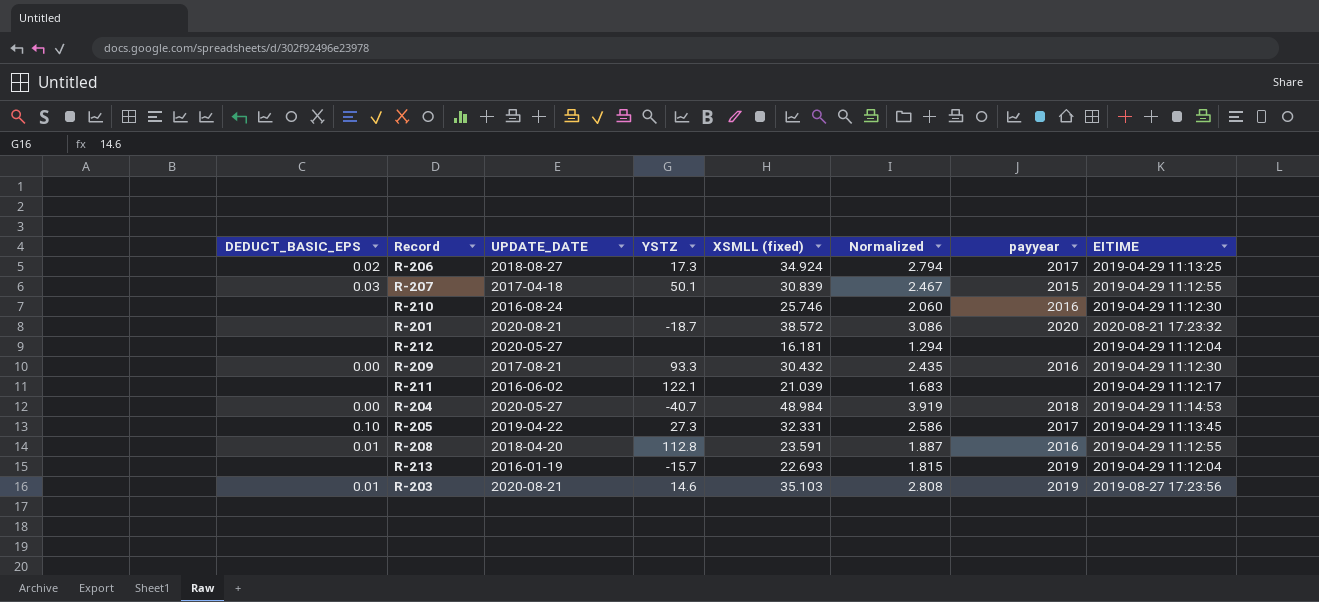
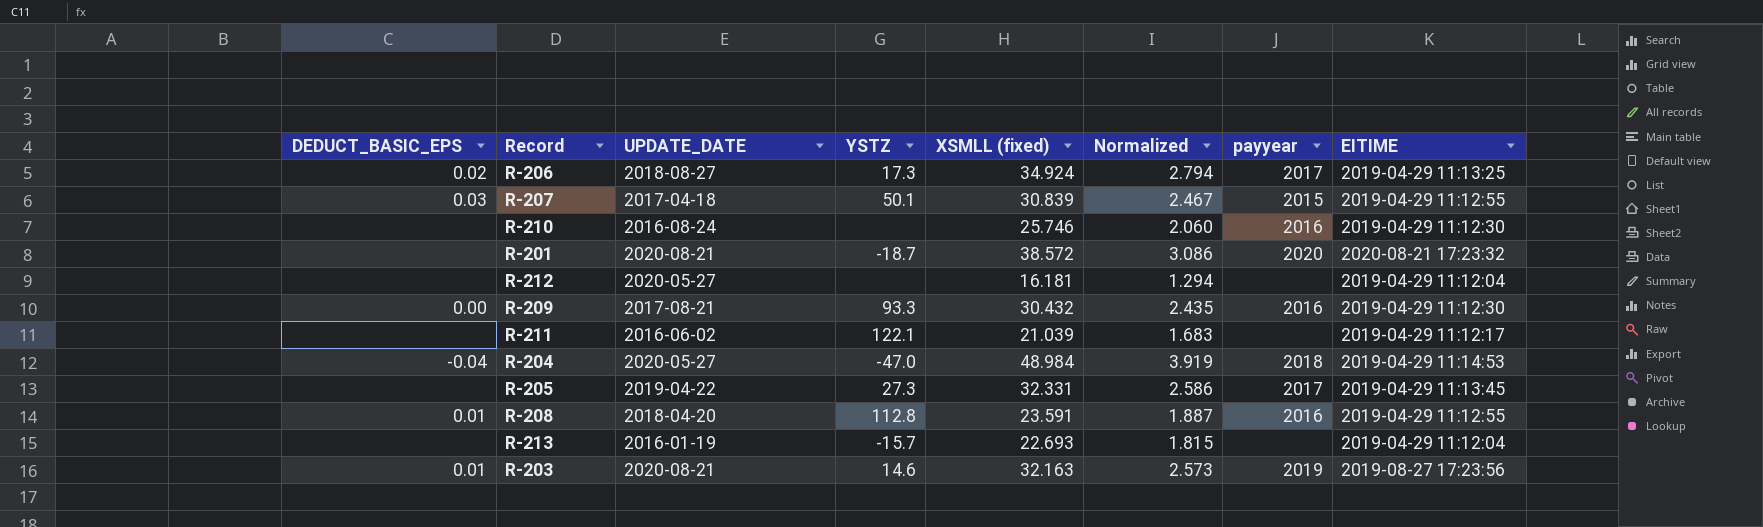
R-204 | DEDUCT_BASIC_EPS: 0.00 -> -0.04
R-204 | YSTZ: -40.7 -> -47.0
R-205 | DEDUCT_BASIC_EPS: 0.10 -> none
R-213 | payyear: 2019 -> none
R-203 | XSMLL (fixed): 35.103 -> 32.163
R-203 | Normalized: 2.808 -> 2.573

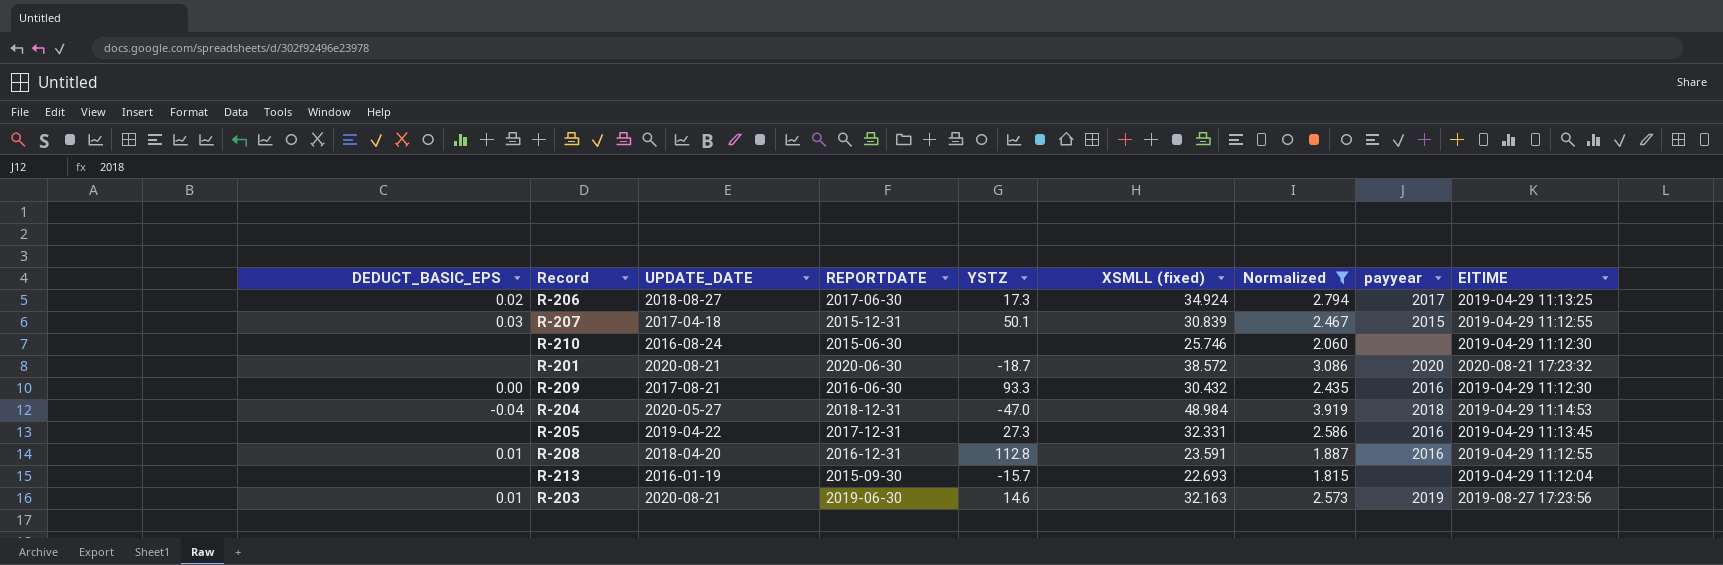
filter: none -> Normalized >= 1.815
column REPORTDATE | position: none -> 4
R-210 | payyear: 2016 -> none
R-205 | payyear: 2017 -> 2016

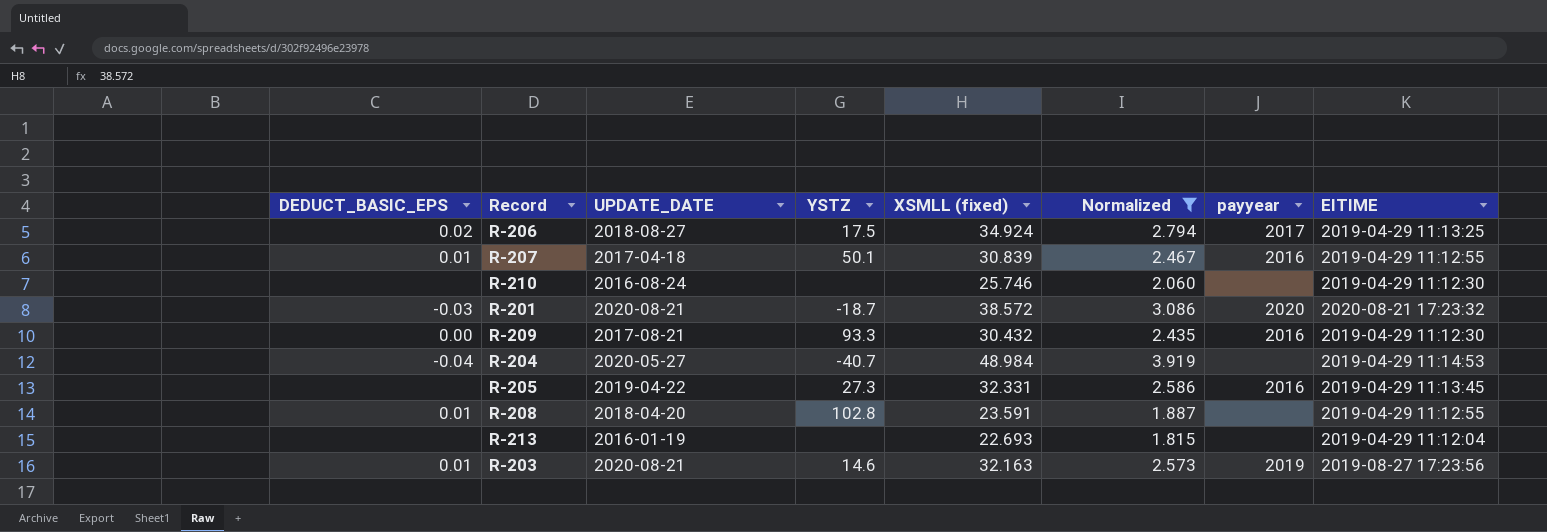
column REPORTDATE | position: 4 -> none
R-206 | YSTZ: 17.3 -> 17.5
R-207 | DEDUCT_BASIC_EPS: 0.03 -> 0.01
R-207 | payyear: 2015 -> 2016
R-201 | DEDUCT_BASIC_EPS: none -> -0.03
R-204 | YSTZ: -47.0 -> -40.7
R-204 | payyear: 2018 -> none
R-208 | YSTZ: 112.8 -> 102.8
R-208 | payyear: 2016 -> none
R-213 | YSTZ: -15.7 -> none

